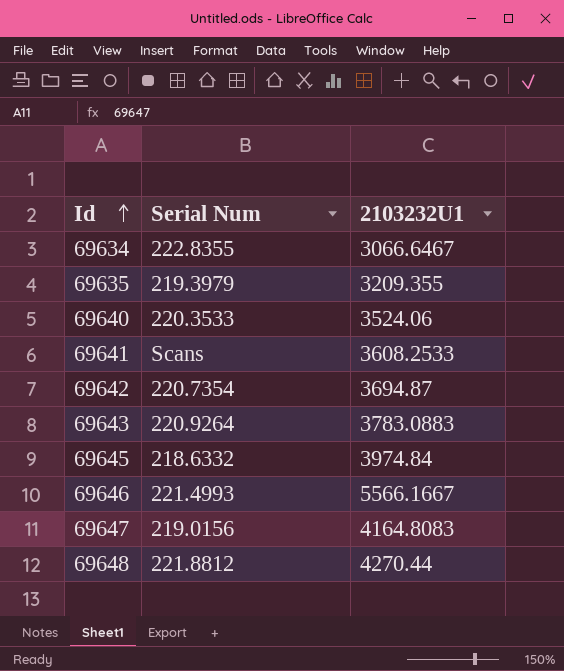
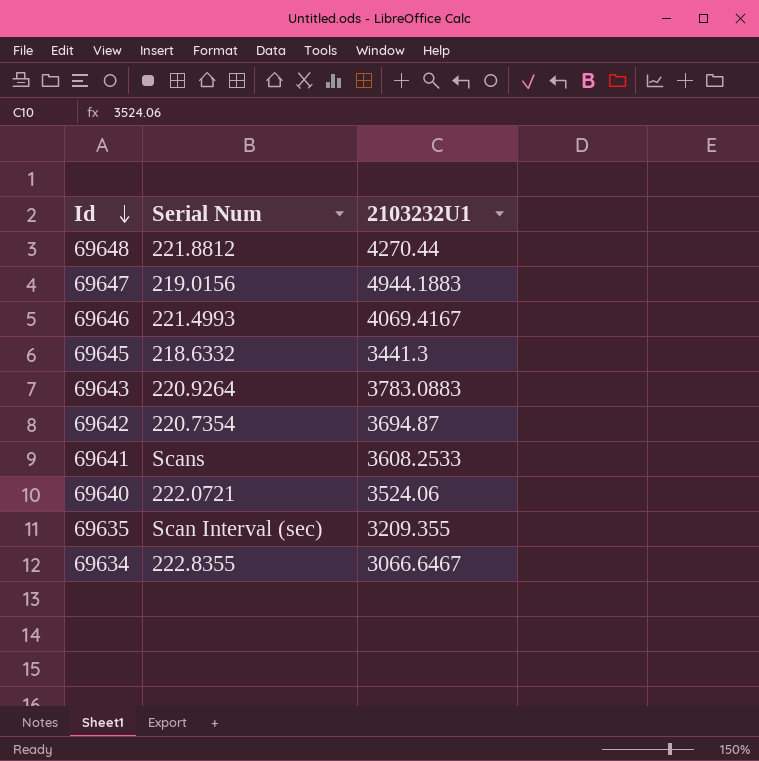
row order: Id ascending -> Id descending
69647 | 2103232U1: 4164.8083 -> 4944.1883
69646 | 2103232U1: 5566.1667 -> 4069.4167
69645 | 2103232U1: 3974.84 -> 3441.3
69640 | Serial Num: 220.3533 -> 222.0721
69635 | Serial Num: 219.3979 -> Scan Interval (sec)

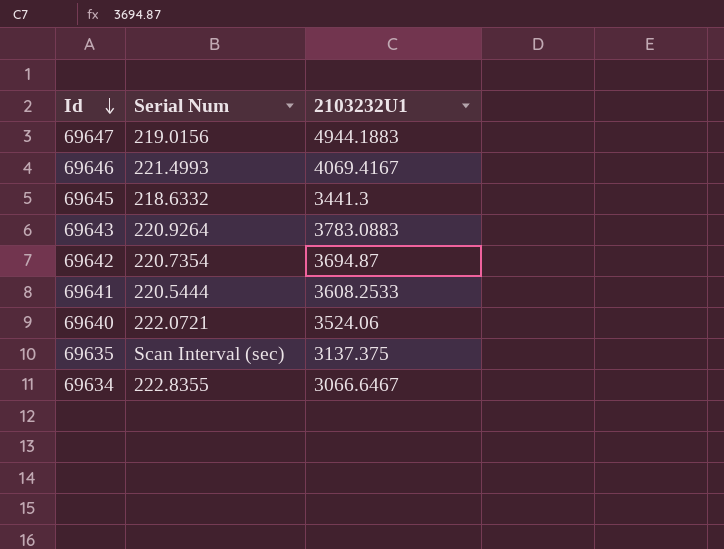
row 69648: 221.8812 | 4270.44 -> none
69641 | Serial Num: Scans -> 220.5444
69635 | 2103232U1: 3209.355 -> 3137.375

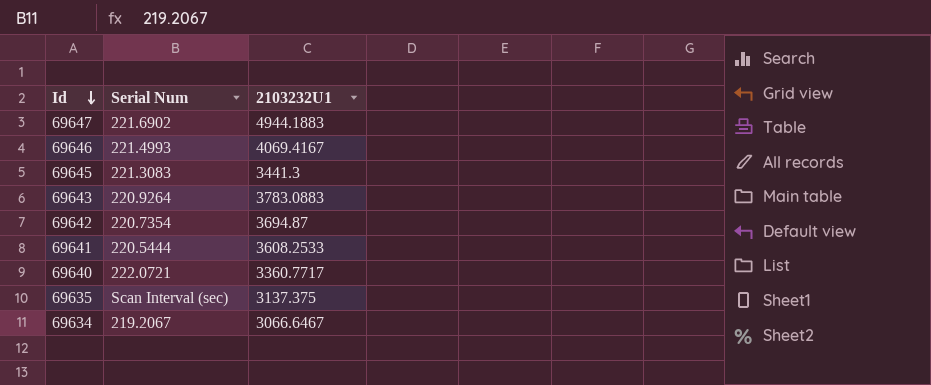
69647 | Serial Num: 219.0156 -> 221.6902
69645 | Serial Num: 218.6332 -> 221.3083
69640 | 2103232U1: 3524.06 -> 3360.7717
69634 | Serial Num: 222.8355 -> 219.2067

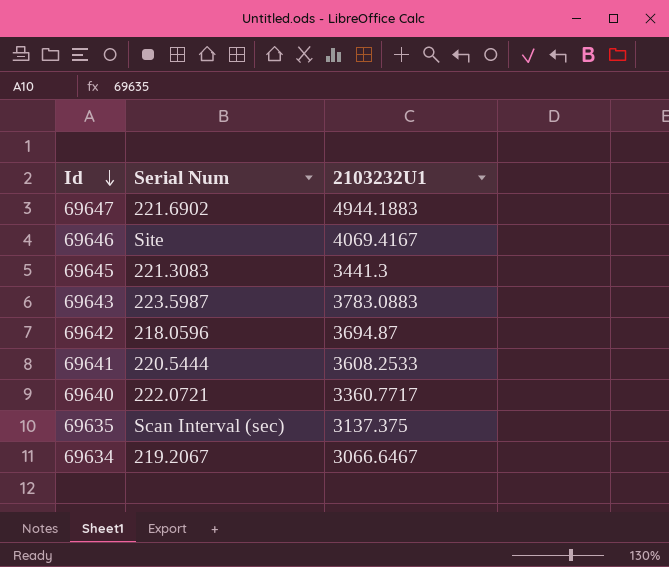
69646 | Serial Num: 221.4993 -> Site
69643 | Serial Num: 220.9264 -> 223.5987
69642 | Serial Num: 220.7354 -> 218.0596

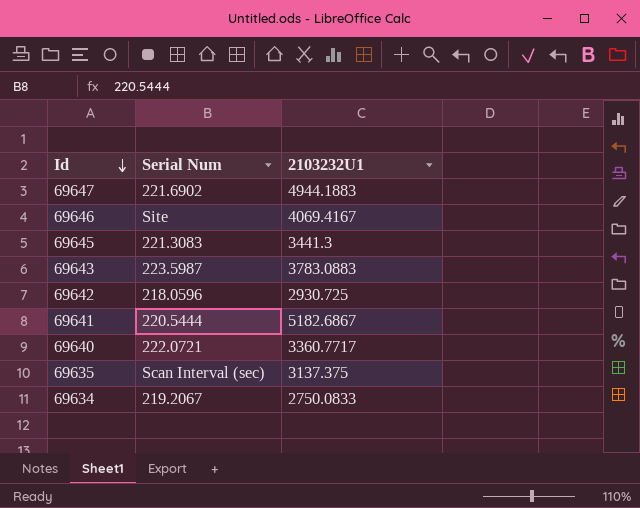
69642 | 2103232U1: 3694.87 -> 2930.725
69641 | 2103232U1: 3608.2533 -> 5182.6867
69634 | 2103232U1: 3066.6467 -> 2750.0833

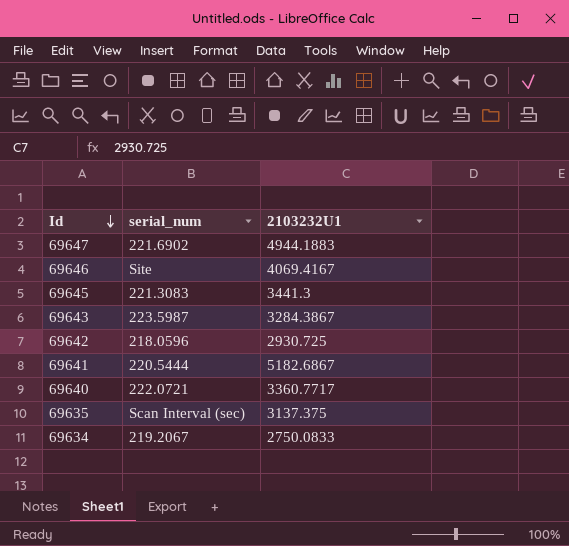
column name: Serial Num -> serial_num
69643 | 2103232U1: 3783.0883 -> 3284.3867

